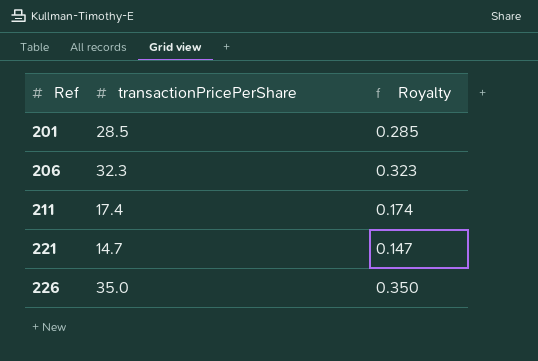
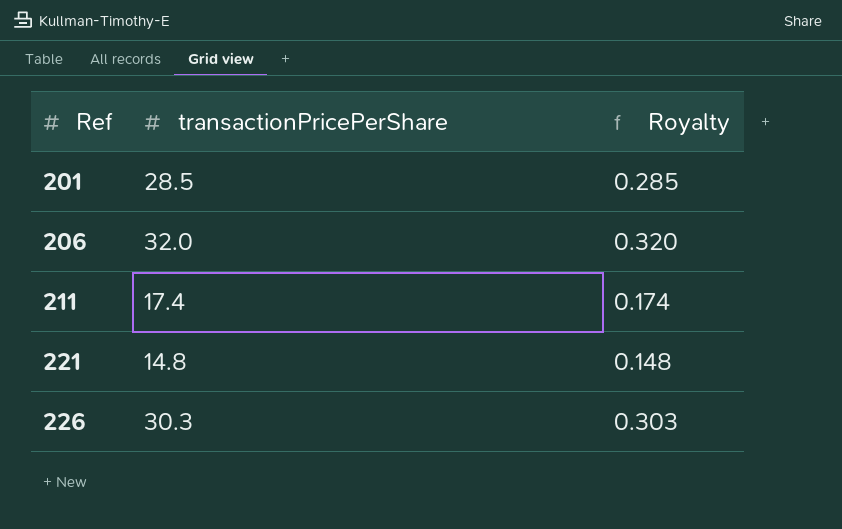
206 | transactionPricePerShare: 32.3 -> 32.0
206 | Royalty: 0.323 -> 0.320
221 | transactionPricePerShare: 14.7 -> 14.8
221 | Royalty: 0.147 -> 0.148
226 | transactionPricePerShare: 35.0 -> 30.3
226 | Royalty: 0.350 -> 0.303

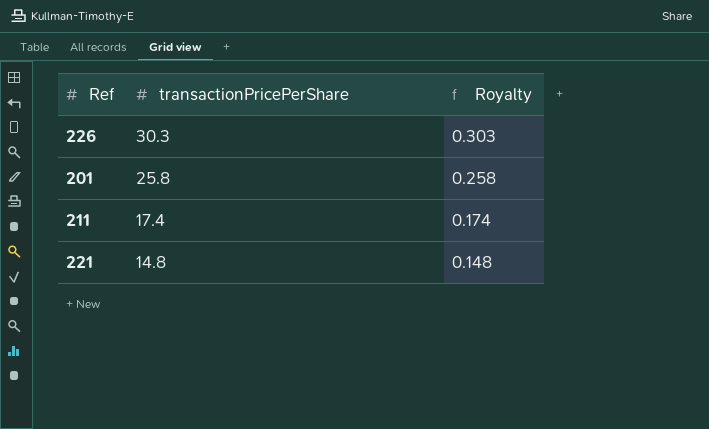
row order: Ref ascending -> transactionPricePerShare descending
row 206: 32.0 | 0.320 -> none
201 | transactionPricePerShare: 28.5 -> 25.8
201 | Royalty: 0.285 -> 0.258

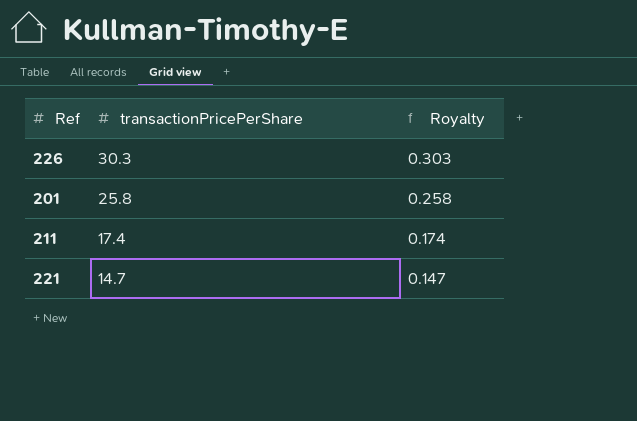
221 | transactionPricePerShare: 14.8 -> 14.7
221 | Royalty: 0.148 -> 0.147

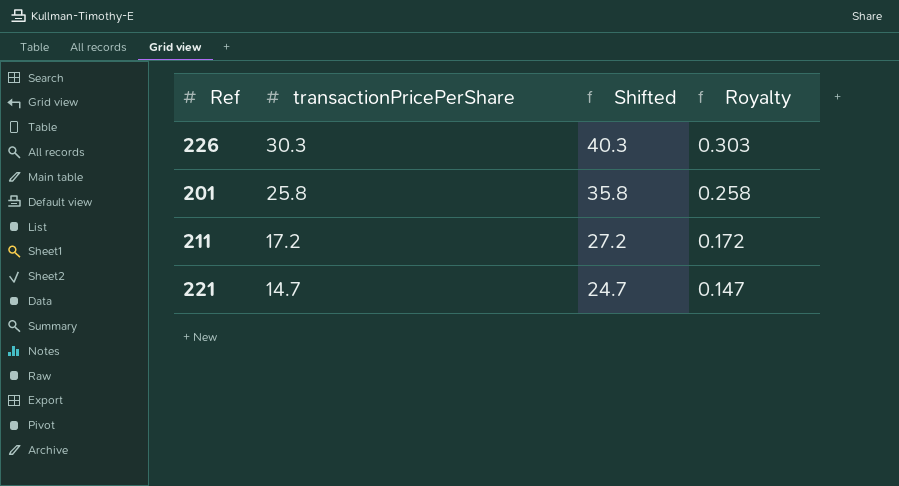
column Shifted | formula: none -> [transactionPricePerShare] + 10
211 | transactionPricePerShare: 17.4 -> 17.2
211 | Royalty: 0.174 -> 0.172

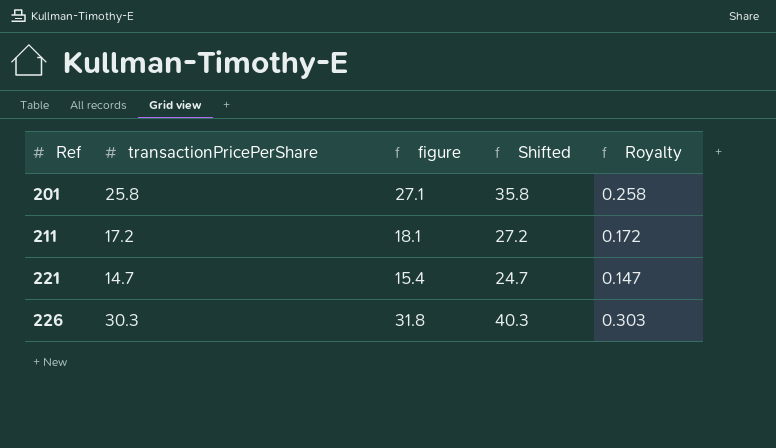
row order: transactionPricePerShare descending -> Ref ascending
column figure | formula: none -> [transactionPricePerShare] * 1.05

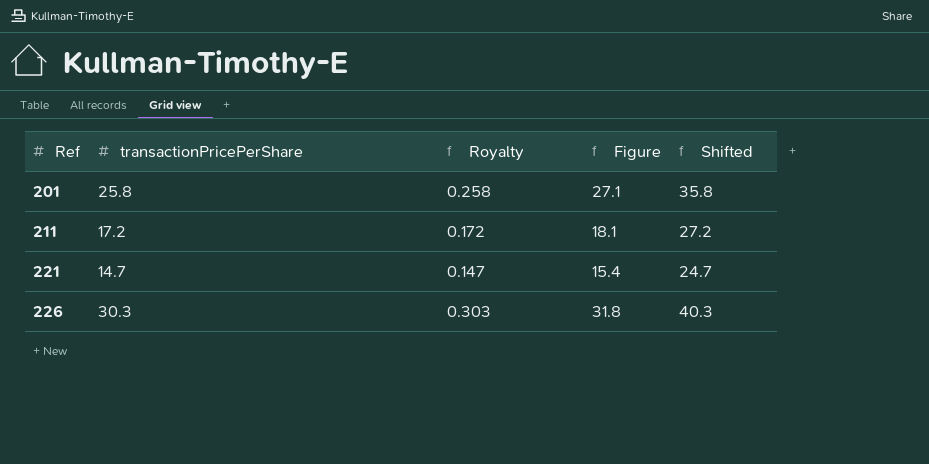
column Royalty | position: 5 -> 3
column name: figure -> Figure

